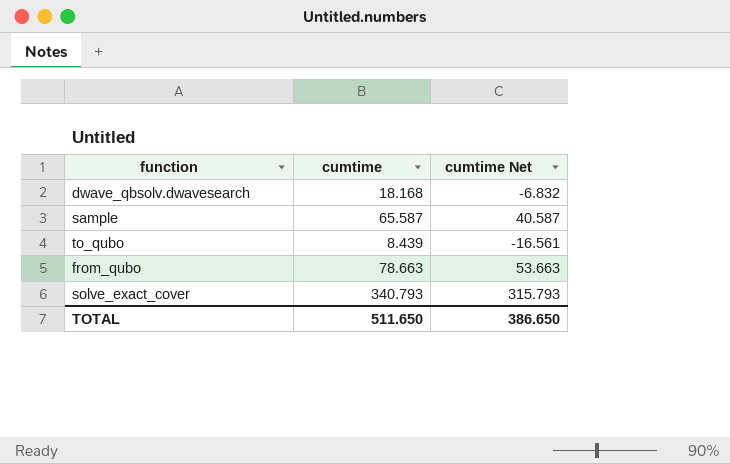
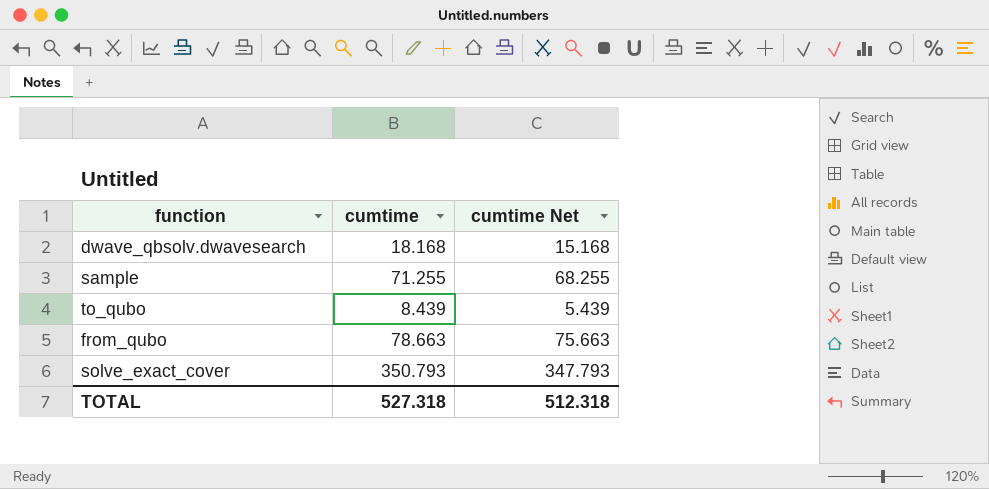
column cumtime Net | formula: [cumtime] - 25 -> [cumtime] - 3
sample | cumtime: 65.587 -> 71.255
solve_exact_cover | cumtime: 340.793 -> 350.793
TOTAL | cumtime: 511.650 -> 527.318
TOTAL | cumtime Net: 386.650 -> 512.318

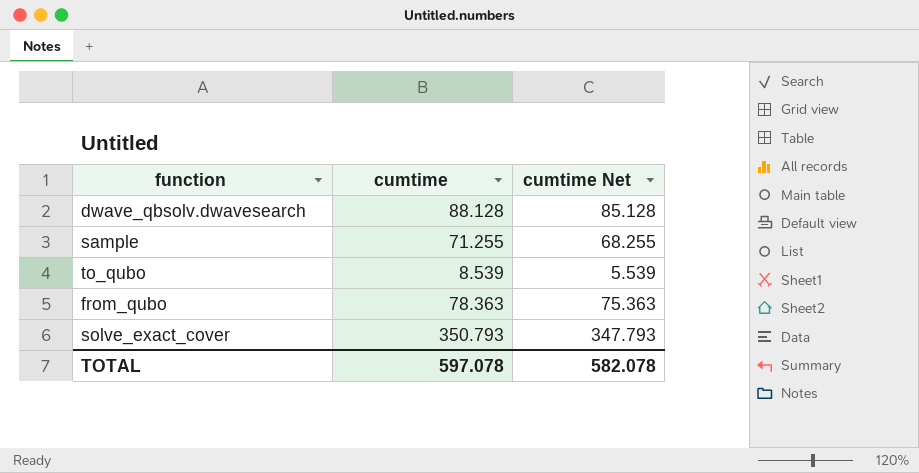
dwave_qbsolv.dwavesearch | cumtime: 18.168 -> 88.128
dwave_qbsolv.dwavesearch | cumtime Net: 15.168 -> 85.128
to_qubo | cumtime: 8.439 -> 8.539
to_qubo | cumtime Net: 5.439 -> 5.539
from_qubo | cumtime: 78.663 -> 78.363
from_qubo | cumtime Net: 75.663 -> 75.363
TOTAL | cumtime: 527.318 -> 597.078
TOTAL | cumtime Net: 512.318 -> 582.078

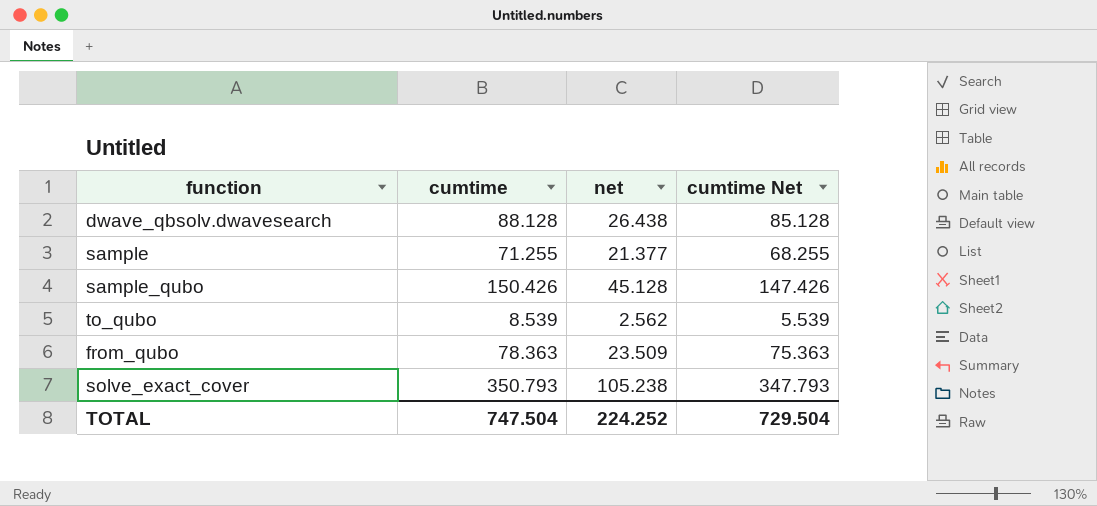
column net | formula: none -> [cumtime] * 0.3
row sample_qubo: none -> 150.426 | 45.128 | 147.426
TOTAL | cumtime: 597.078 -> 747.504
TOTAL | cumtime Net: 582.078 -> 729.504

